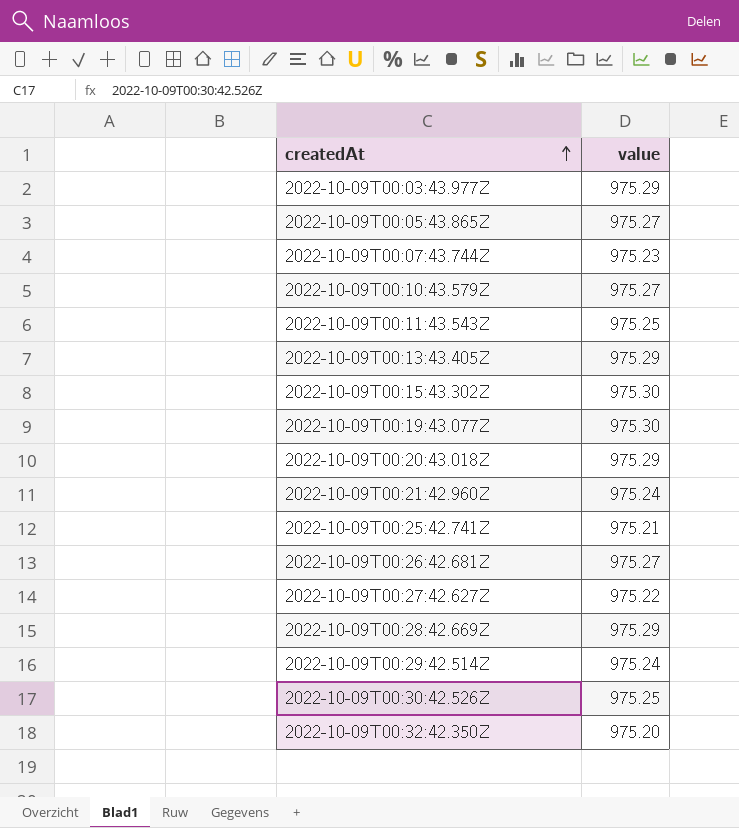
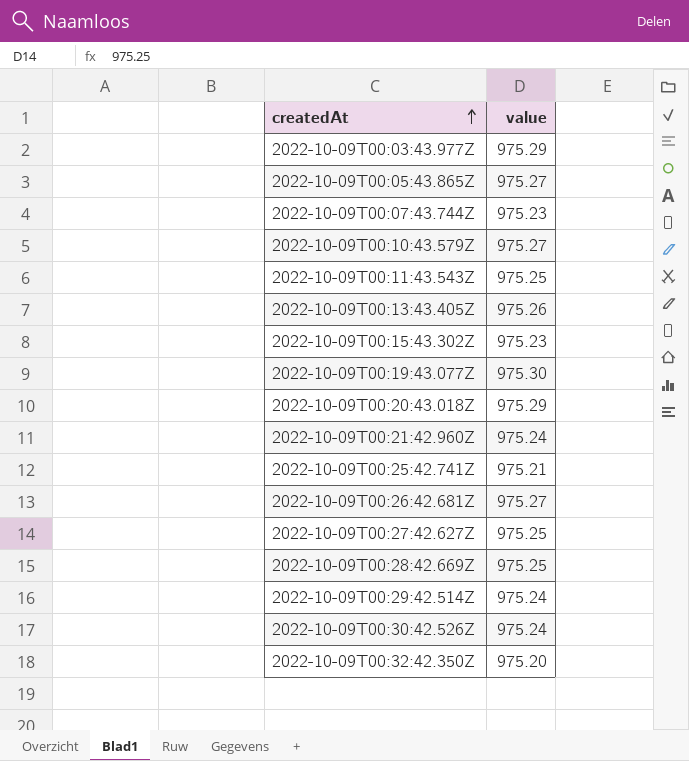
2022-10-09T00:13:43.405Z | value: 975.29 -> 975.26
2022-10-09T00:15:43.302Z | value: 975.30 -> 975.23
2022-10-09T00:27:42.627Z | value: 975.22 -> 975.25
2022-10-09T00:28:42.669Z | value: 975.29 -> 975.25
2022-10-09T00:30:42.526Z | value: 975.25 -> 975.24

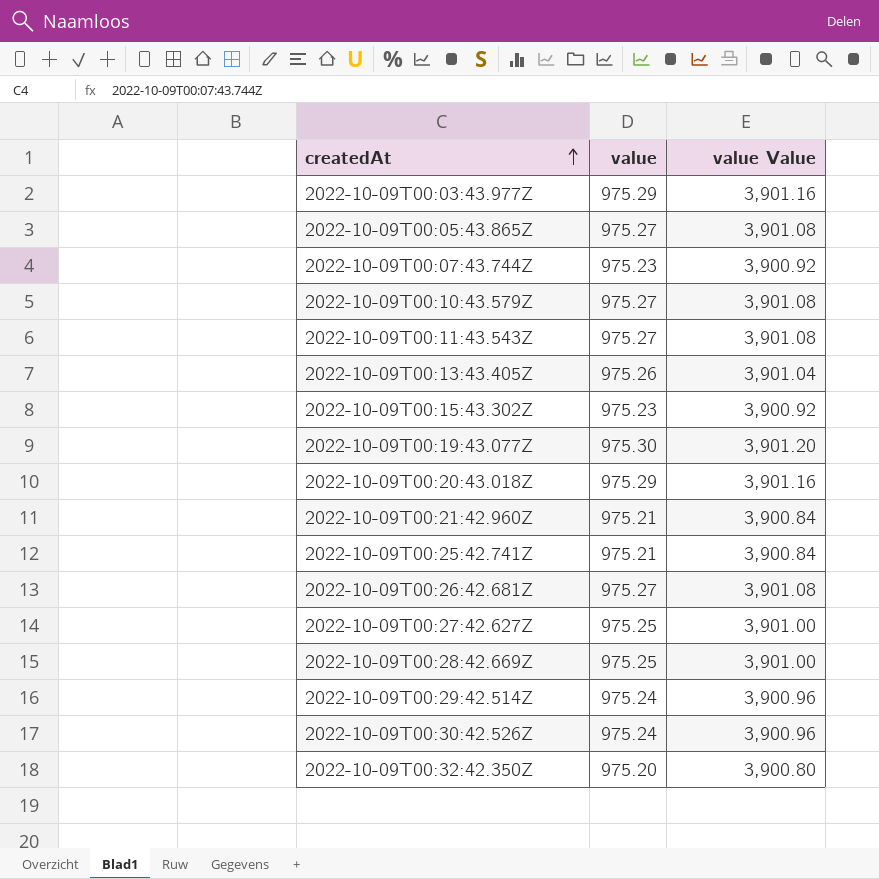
column value Value | formula: none -> [value] * 4
2022-10-09T00:11:43.543Z | value: 975.25 -> 975.27
2022-10-09T00:21:42.960Z | value: 975.24 -> 975.21

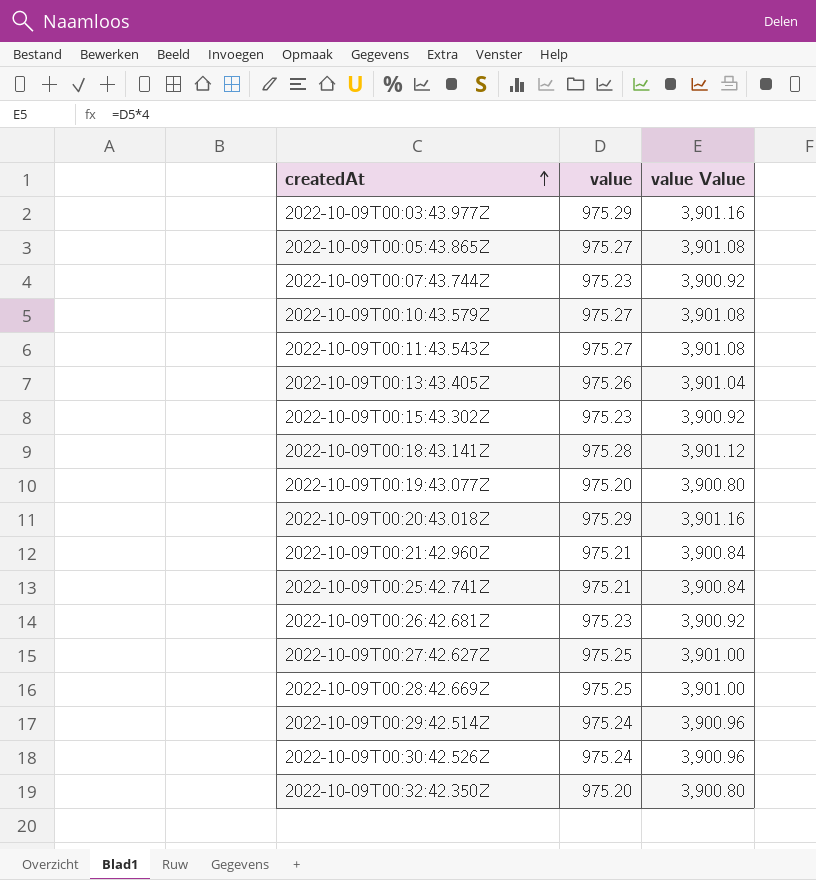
row 2022-10-09T00:18:43.141Z: none -> 975.28 | 3,901.12
2022-10-09T00:19:43.077Z | value: 975.30 -> 975.20
2022-10-09T00:19:43.077Z | value Value: 3,901.20 -> 3,900.80
2022-10-09T00:26:42.681Z | value: 975.27 -> 975.23
2022-10-09T00:26:42.681Z | value Value: 3,901.08 -> 3,900.92

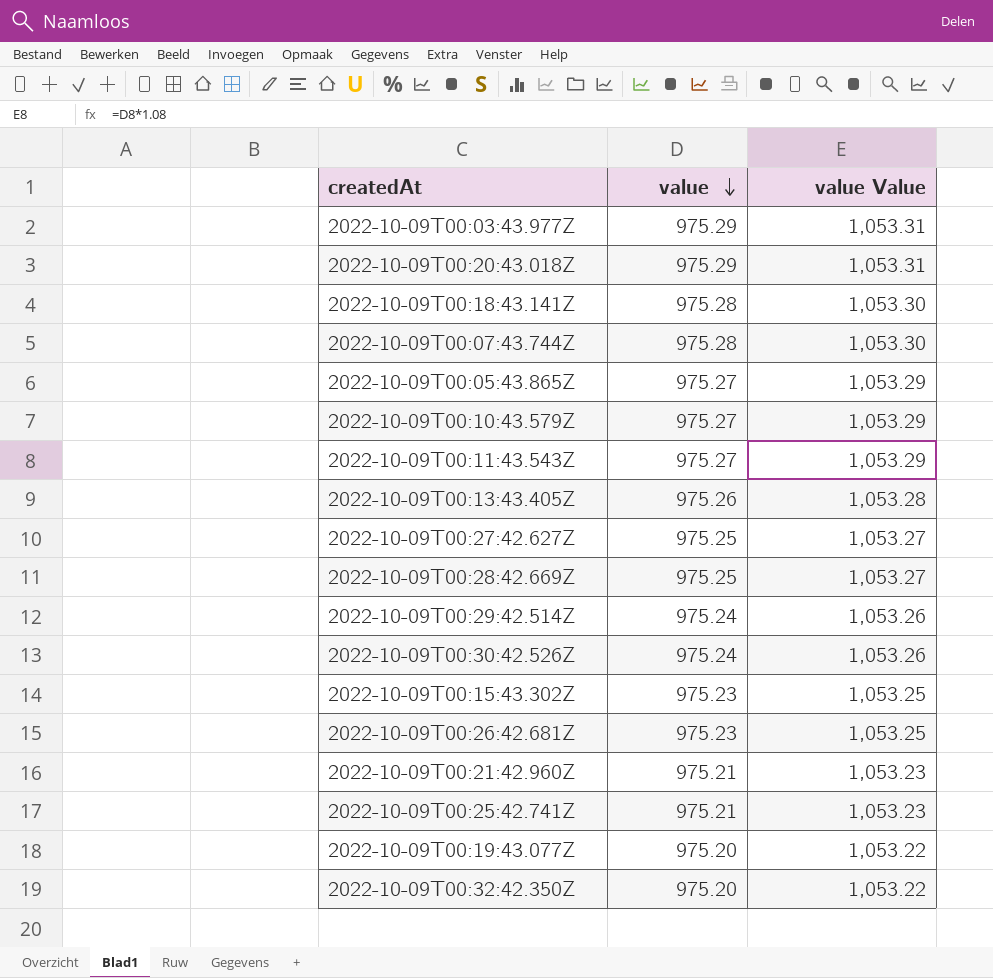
row order: createdAt ascending -> value descending
column value Value | formula: [value] * 4 -> [value] * 1.08
2022-10-09T00:07:43.744Z | value: 975.23 -> 975.28

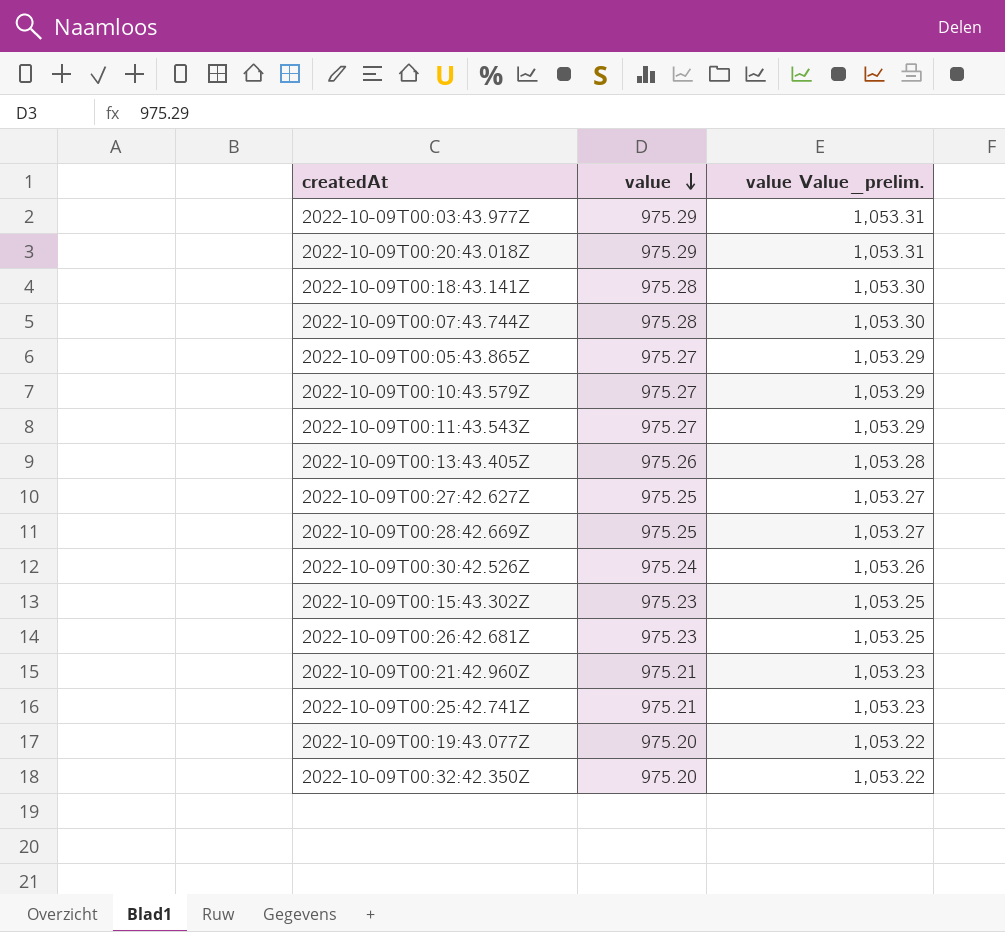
column name: value Value -> value Value_prelim.
row 2022-10-09T00:29:42.514Z: 975.24 | 1,053.26 -> none

